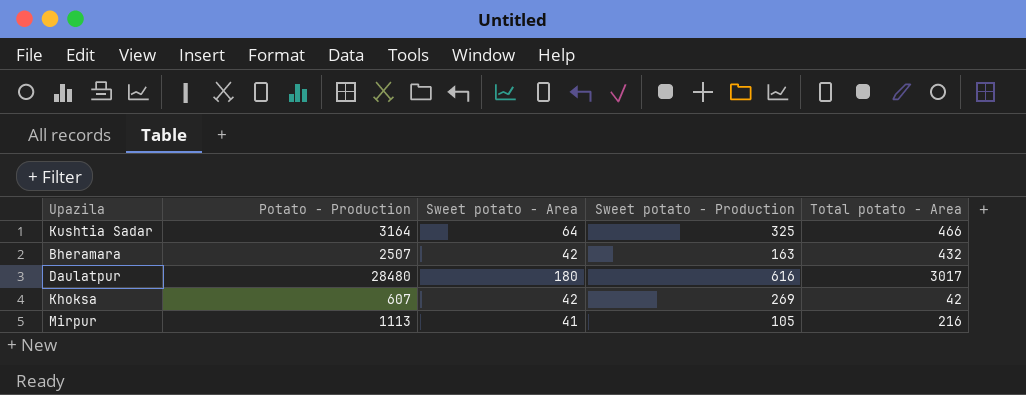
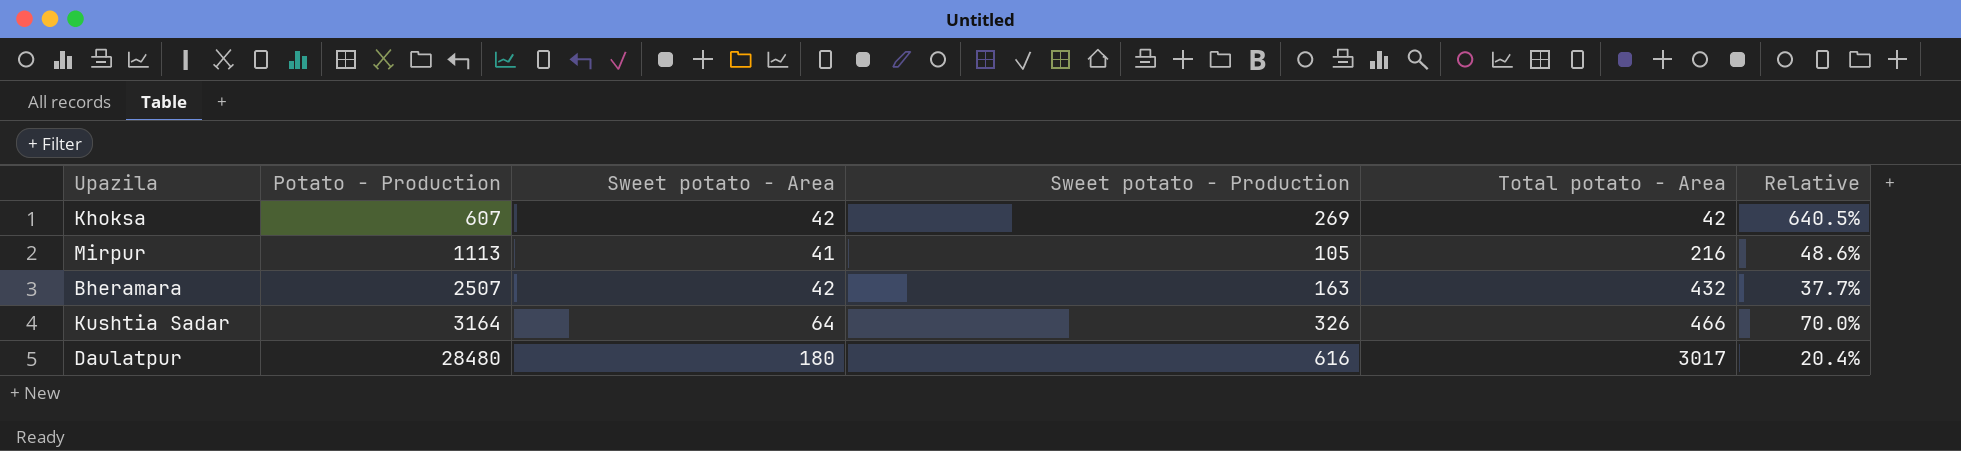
row order: none -> Potato - Production ascending
column Relative | formula: none -> [Sweet potato - Production] / [Total potato - Area]
Kushtia Sadar | Sweet potato - Production: 325 -> 326

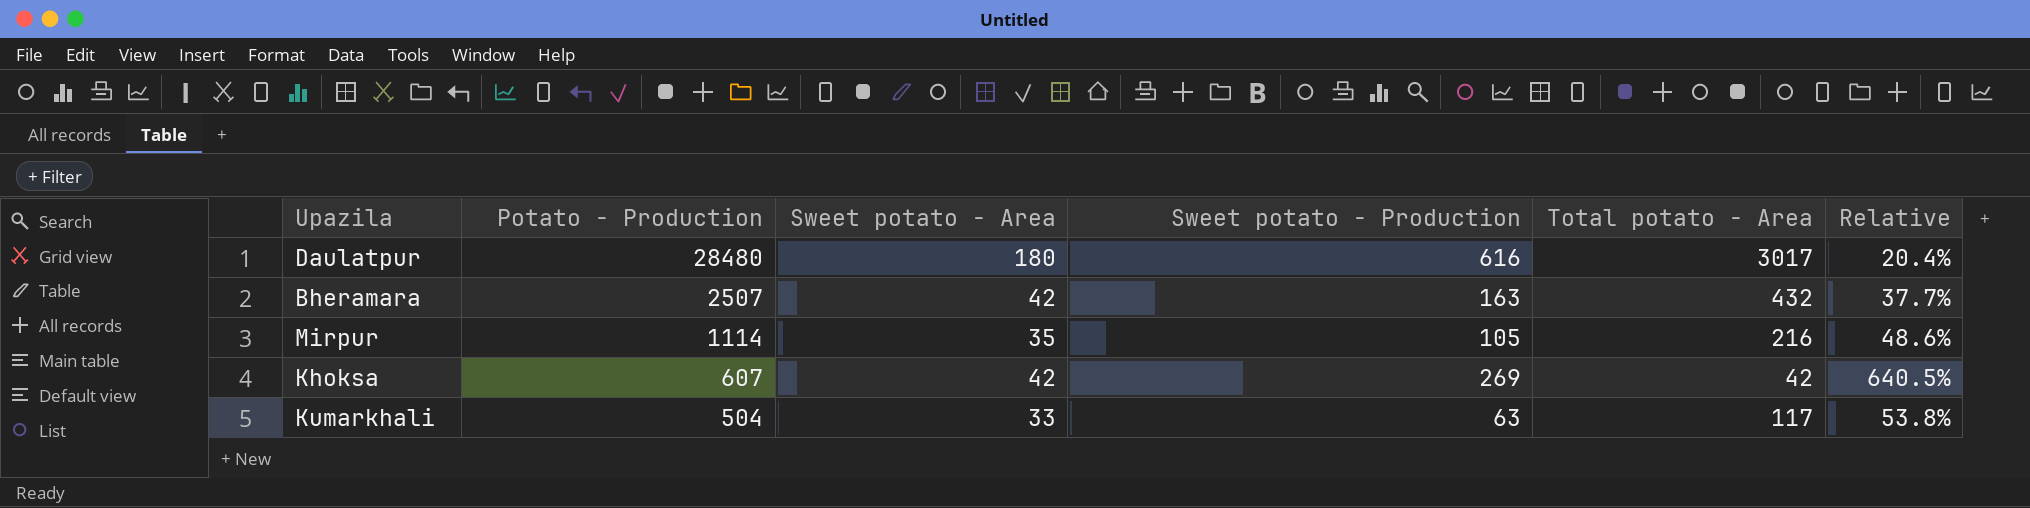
row order: Potato - Production ascending -> Potato - Production descending
row Kushtia Sadar: 3164 | 64 | 326 | 466 | 70.0% -> none
Mirpur | Potato - Production: 1113 -> 1114
Mirpur | Sweet potato - Area: 41 -> 35
row Kumarkhali: none -> 504 | 33 | 63 | 117 | 53.8%

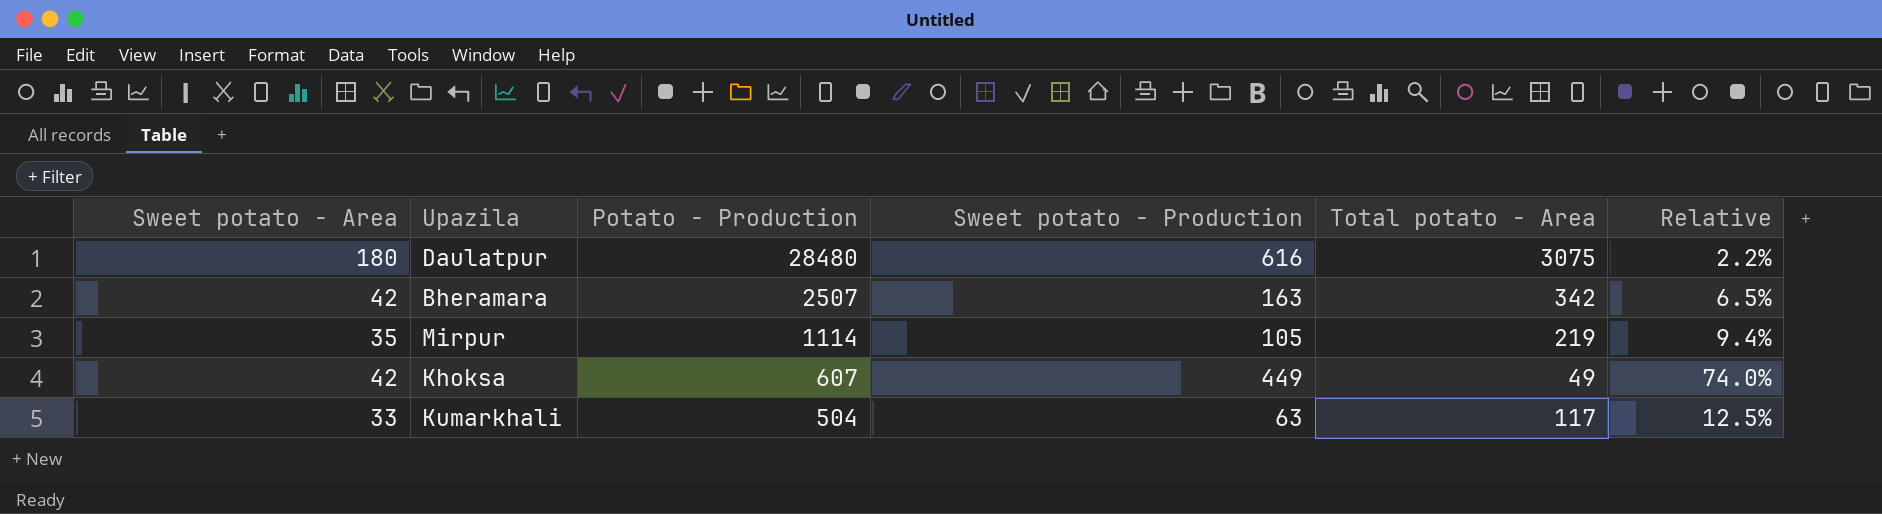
column Sweet potato - Area | position: 3 -> 1
column Relative | formula: [Sweet potato - Production] / [Total potato - Area] -> [Sweet potato - Production] / [Potato - Production]
Daulatpur | Total potato - Area: 3017 -> 3075
Bheramara | Total potato - Area: 432 -> 342
Mirpur | Total potato - Area: 216 -> 219
Khoksa | Sweet potato - Production: 269 -> 449
Khoksa | Total potato - Area: 42 -> 49

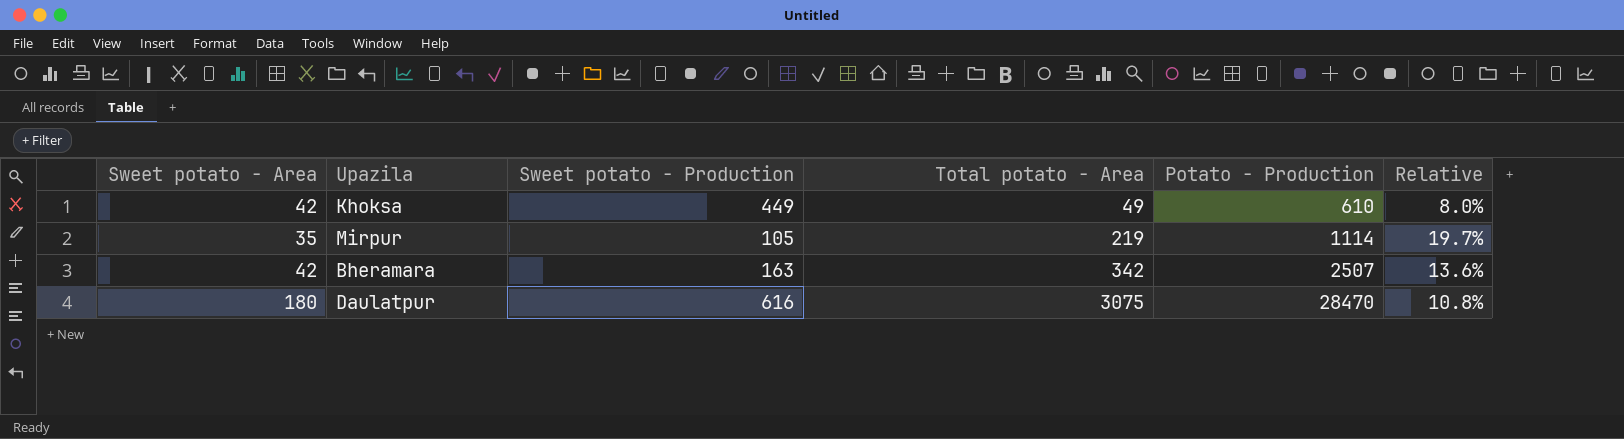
row order: Potato - Production descending -> Total potato - Area ascending
column Potato - Production | position: 3 -> 5
column Relative | formula: [Sweet potato - Production] / [Potato - Production] -> [Total potato - Area] / [Potato - Production]
row Kumarkhali: 33 | 504 | 63 | 117 | 12.5% -> none
Khoksa | Potato - Production: 607 -> 610
Daulatpur | Potato - Production: 28480 -> 28470

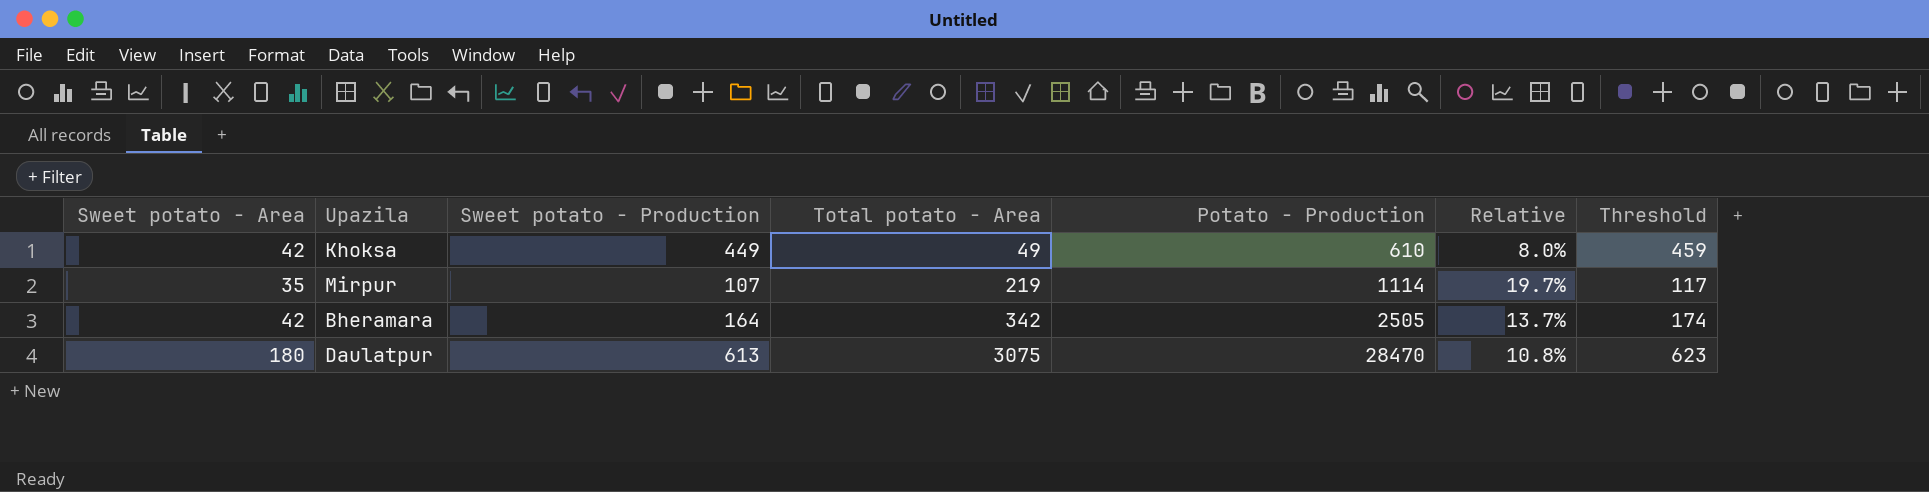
column Threshold | formula: none -> [Sweet potato - Production] + 10
Mirpur | Sweet potato - Production: 105 -> 107
Bheramara | Sweet potato - Production: 163 -> 164
Bheramara | Potato - Production: 2507 -> 2505
Bheramara | Relative: 13.6% -> 13.7%
Daulatpur | Sweet potato - Production: 616 -> 613

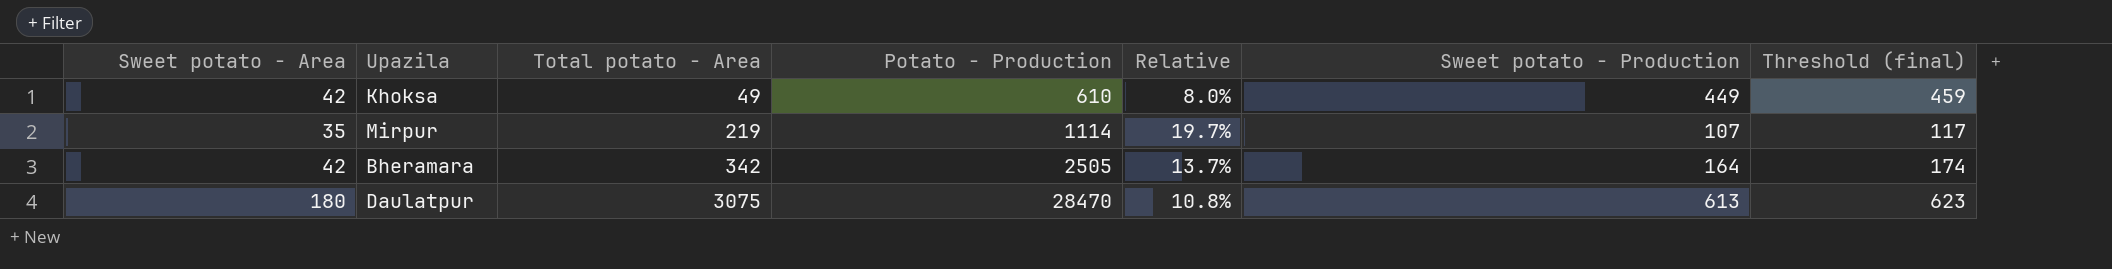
column Sweet potato - Production | position: 3 -> 6
column name: Threshold -> Threshold (final)

